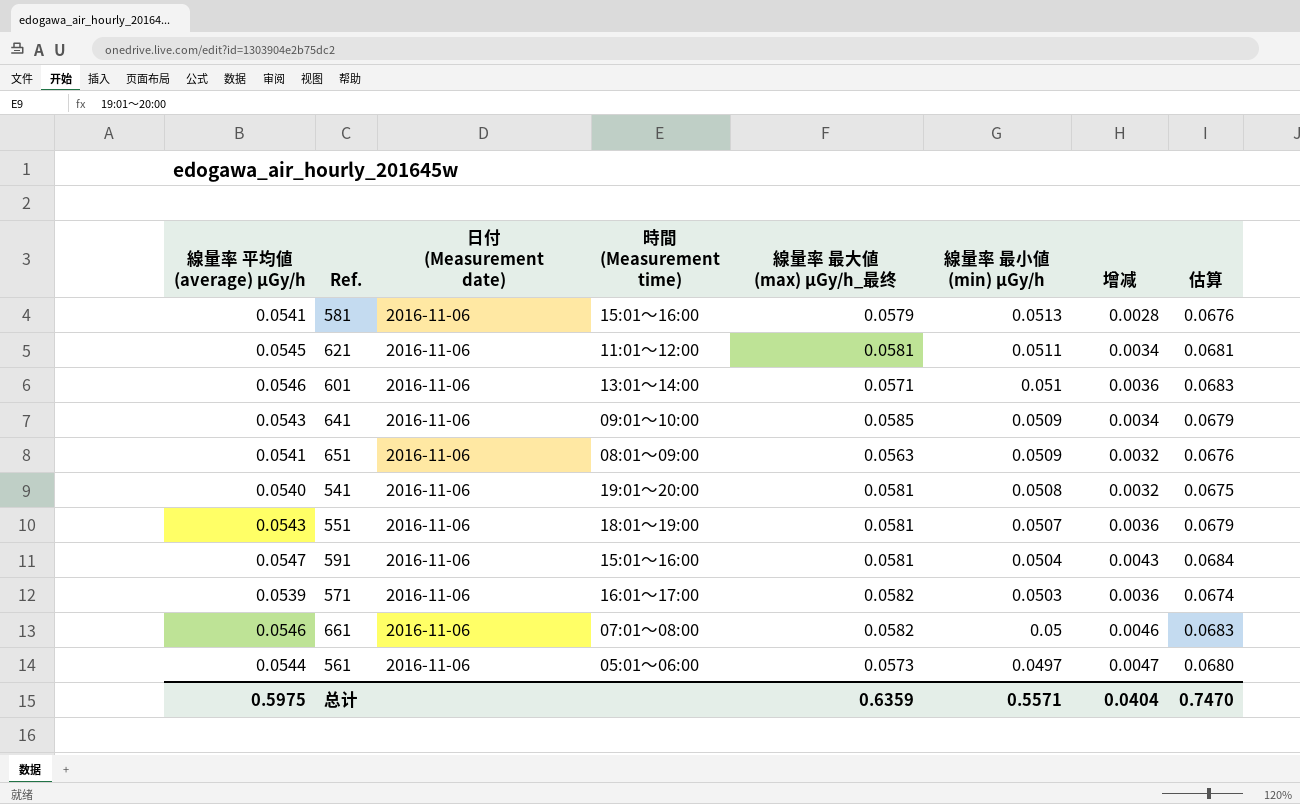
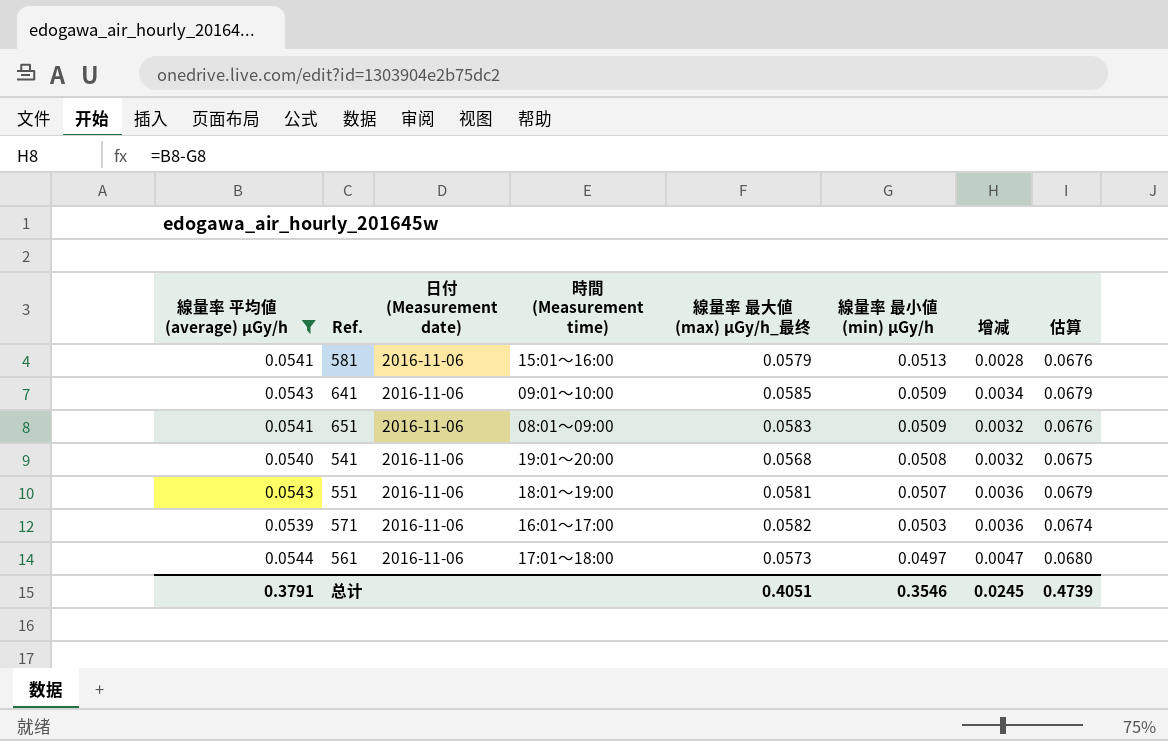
filter: none -> 線量率 平均値 (average) μGy/h <= 0.0544
651 | 線量率 最大値 (max) μGy/h_最终: 0.0563 -> 0.0583
541 | 線量率 最大値 (max) μGy/h_最终: 0.0581 -> 0.0568
561 | 時間 (Measurement time): 05:01～06:00 -> 17:01～18:00
总计 | 線量率 平均値 (average) μGy/h: 0.5975 -> 0.3791
总计 | 線量率 最大値 (max) μGy/h_最终: 0.6359 -> 0.4051
总计 | 線量率 最小値 (min) μGy/h: 0.5571 -> 0.3546
总计 | 增减: 0.0404 -> 0.0245
总计 | 估算: 0.7470 -> 0.4739

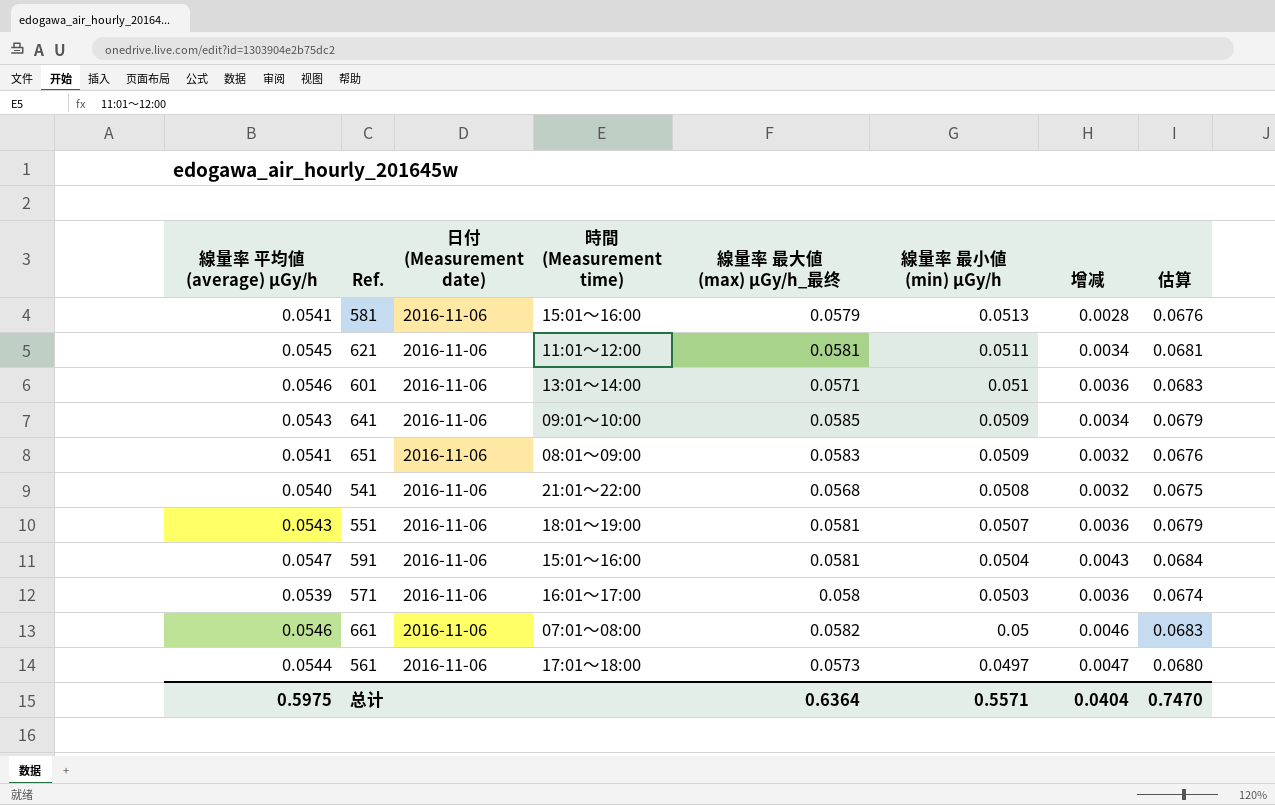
filter: 線量率 平均値 (average) μGy/h <= 0.0544 -> none
541 | 時間 (Measurement time): 19:01～20:00 -> 21:01～22:00
571 | 線量率 最大値 (max) μGy/h_最终: 0.0582 -> 0.058
总计 | 線量率 平均値 (average) μGy/h: 0.3791 -> 0.5975
总计 | 線量率 最大値 (max) μGy/h_最终: 0.4051 -> 0.6364
总计 | 線量率 最小値 (min) μGy/h: 0.3546 -> 0.5571
总计 | 增减: 0.0245 -> 0.0404
总计 | 估算: 0.4739 -> 0.7470

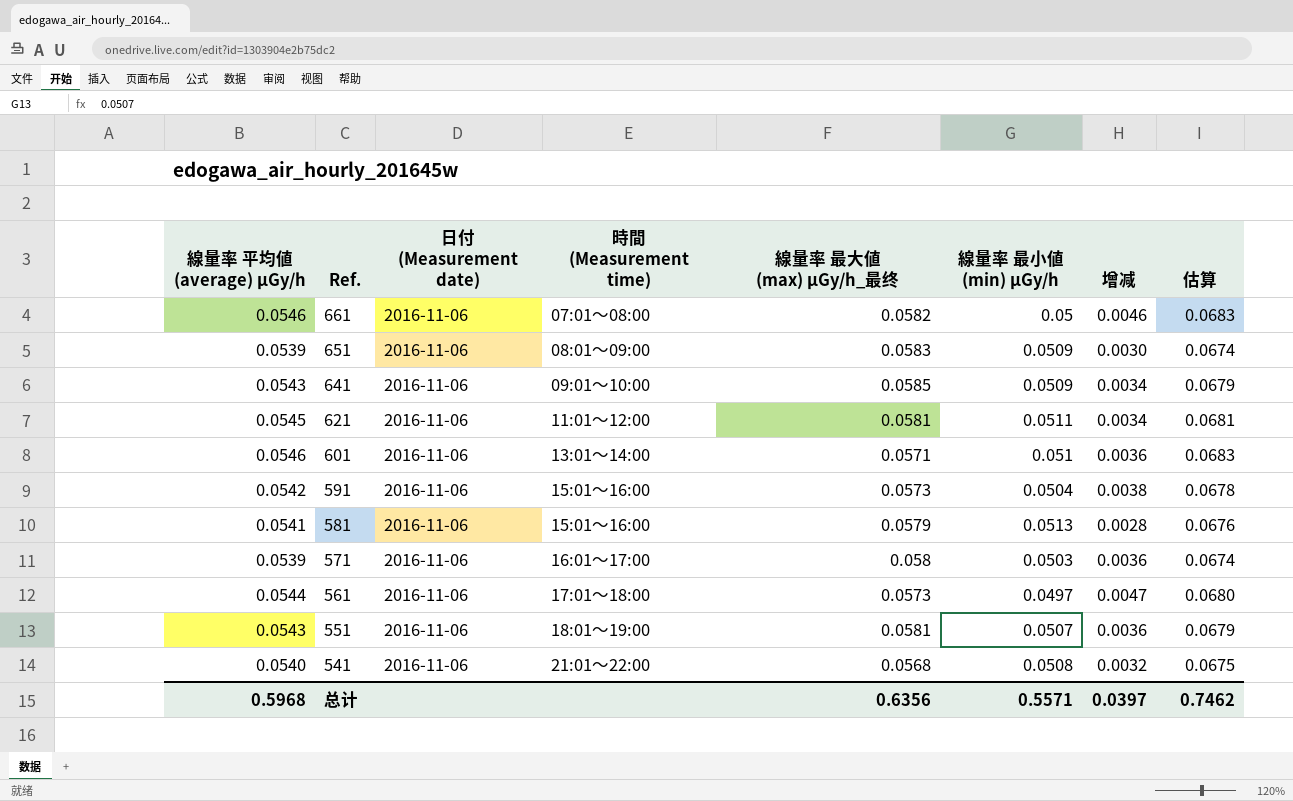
row order: 線量率 最小値 (min) μGy/h descending -> Ref. descending
651 | 線量率 平均値 (average) μGy/h: 0.0541 -> 0.0539
651 | 增减: 0.0032 -> 0.0030
651 | 估算: 0.0676 -> 0.0674
591 | 線量率 平均値 (average) μGy/h: 0.0547 -> 0.0542
591 | 線量率 最大値 (max) μGy/h_最终: 0.0581 -> 0.0573
591 | 增减: 0.0043 -> 0.0038
591 | 估算: 0.0684 -> 0.0678
总计 | 線量率 平均値 (average) μGy/h: 0.5975 -> 0.5968
总计 | 線量率 最大値 (max) μGy/h_最终: 0.6364 -> 0.6356
总计 | 增减: 0.0404 -> 0.0397
总计 | 估算: 0.7470 -> 0.7462

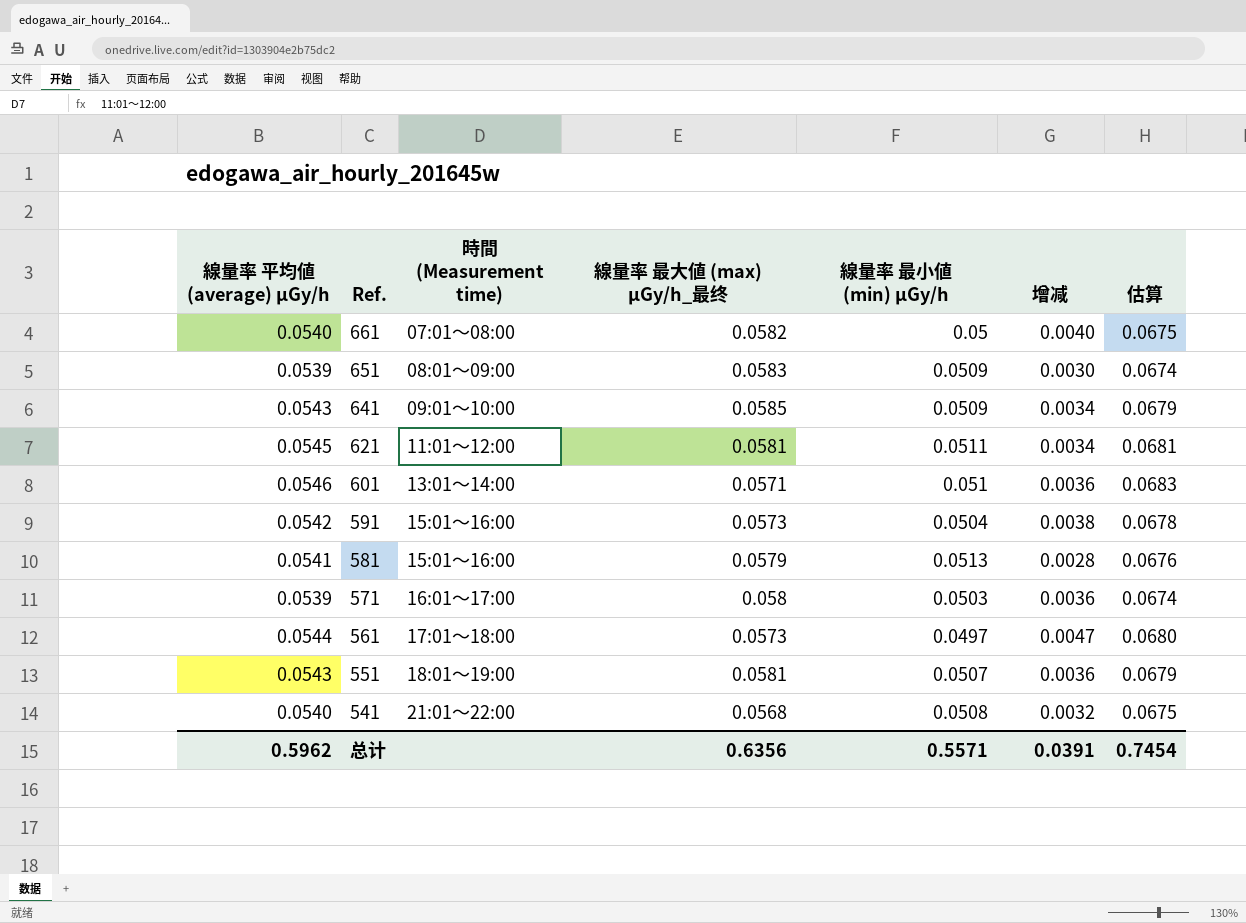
column 日付 (Measurement date) | position: 3 -> none
661 | 線量率 平均値 (average) μGy/h: 0.0546 -> 0.0540
661 | 增减: 0.0046 -> 0.0040
661 | 估算: 0.0683 -> 0.0675
总计 | 線量率 平均値 (average) μGy/h: 0.5968 -> 0.5962
总计 | 增减: 0.0397 -> 0.0391
总计 | 估算: 0.7462 -> 0.7454

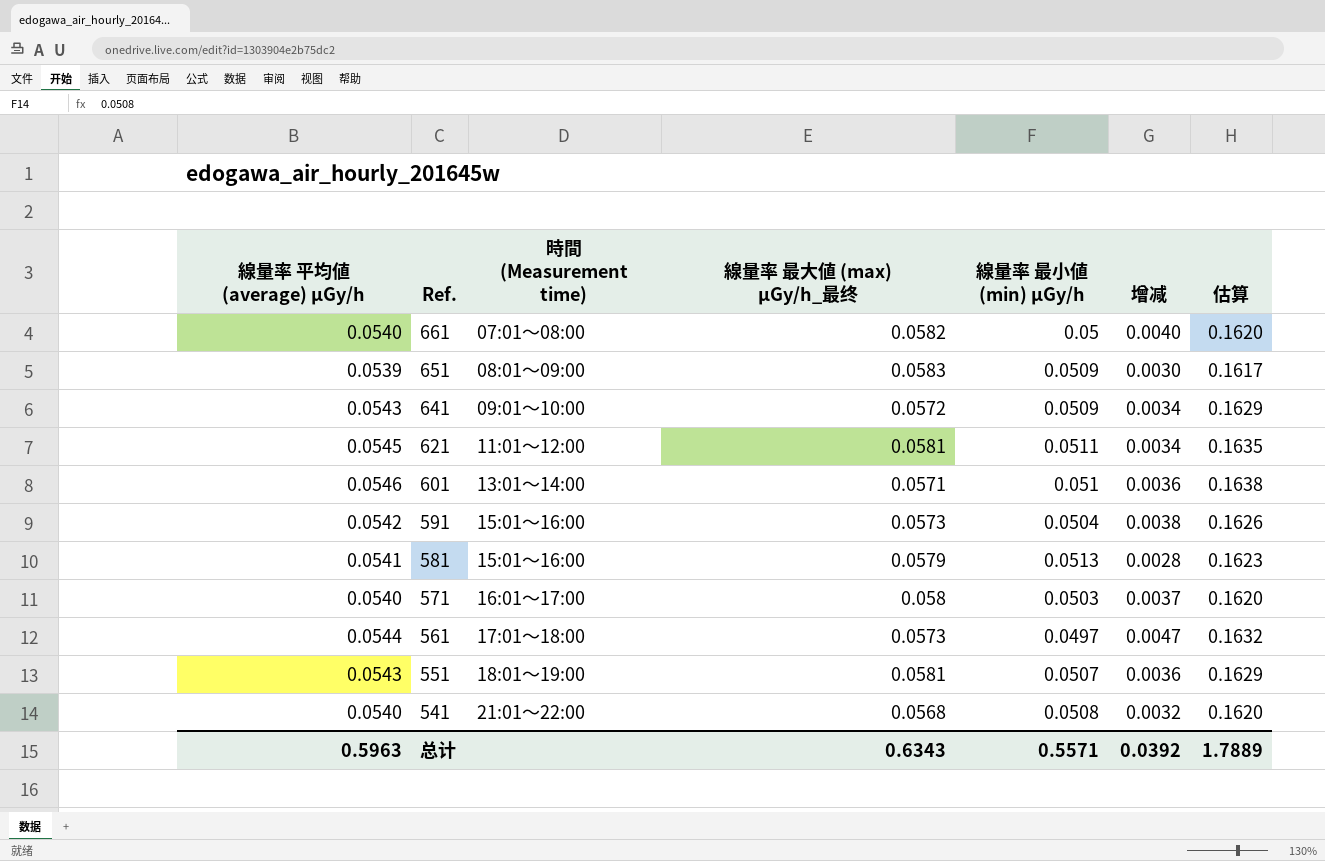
column 估算 | formula: [線量率 平均値 (average) μGy/h] * 1.25 -> [線量率 平均値 (average) μGy/h] * 3
641 | 線量率 最大値 (max) μGy/h_最终: 0.0585 -> 0.0572
571 | 線量率 平均値 (average) μGy/h: 0.0539 -> 0.0540
571 | 增减: 0.0036 -> 0.0037
总计 | 線量率 平均値 (average) μGy/h: 0.5962 -> 0.5963
总计 | 線量率 最大値 (max) μGy/h_最终: 0.6356 -> 0.6343
总计 | 增减: 0.0391 -> 0.0392
总计 | 估算: 0.7454 -> 1.7889

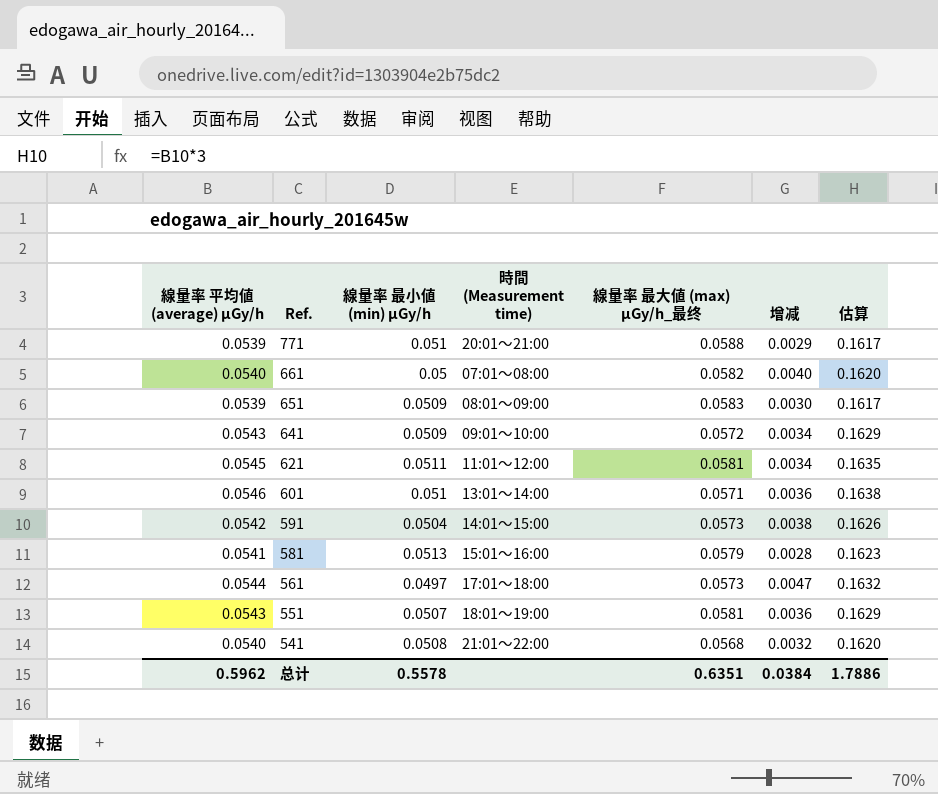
column 線量率 最小値 (min) μGy/h | position: 5 -> 3
row 571: 0.0540 | 16:01～17:00 | 0.058 | 0.0503 | 0.0037 | 0.1620 -> none
row 771: none -> 0.0539 | 0.051 | 20:01～21:00 | 0.0588 | 0.0029 | 0.1617
591 | 時間 (Measurement time): 15:01～16:00 -> 14:01～15:00
总计 | 線量率 平均値 (average) μGy/h: 0.5963 -> 0.5962
总计 | 線量率 最小値 (min) μGy/h: 0.5571 -> 0.5578
总计 | 線量率 最大値 (max) μGy/h_最终: 0.6343 -> 0.6351
总计 | 增减: 0.0392 -> 0.0384
总计 | 估算: 1.7889 -> 1.7886

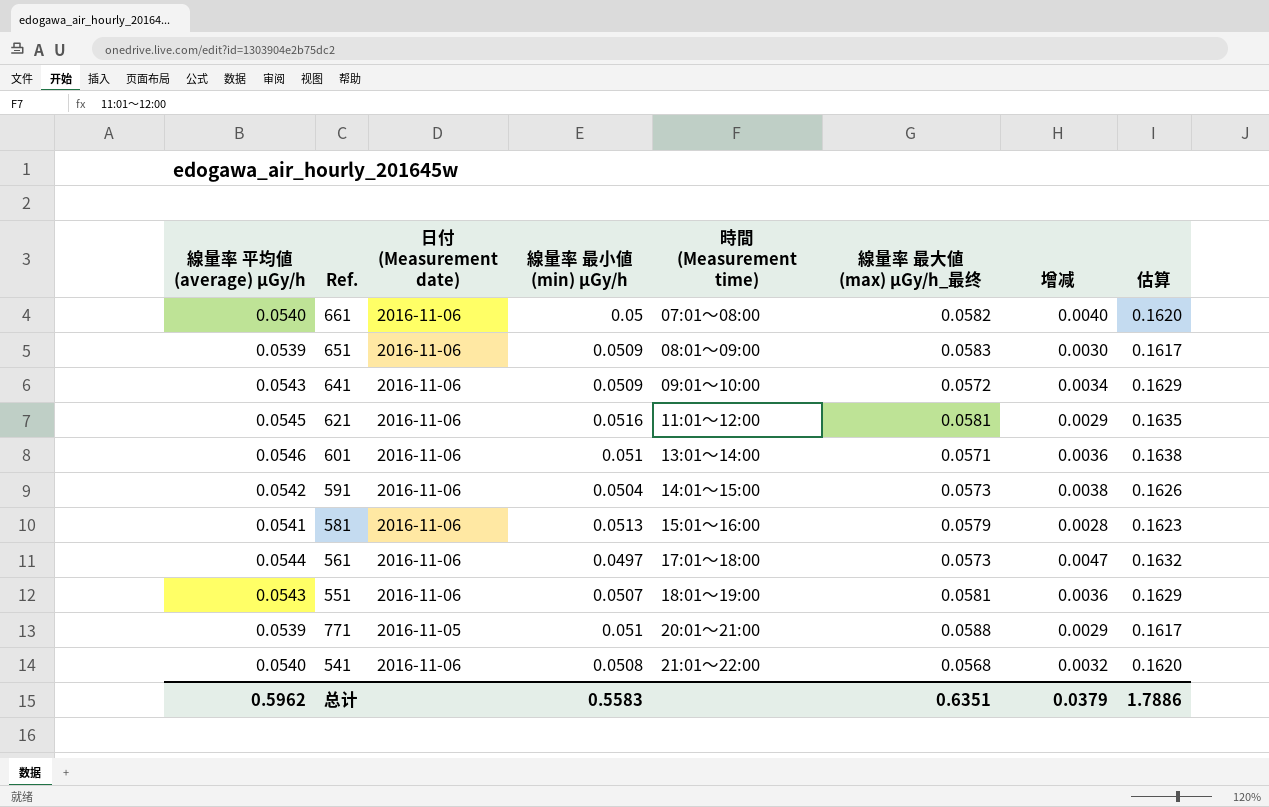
row order: Ref. descending -> 時間 (Measurement time) ascending
column 日付 (Measurement date) | position: none -> 3
621 | 線量率 最小値 (min) μGy/h: 0.0511 -> 0.0516
621 | 增减: 0.0034 -> 0.0029
总计 | 線量率 最小値 (min) μGy/h: 0.5578 -> 0.5583
总计 | 增减: 0.0384 -> 0.0379

